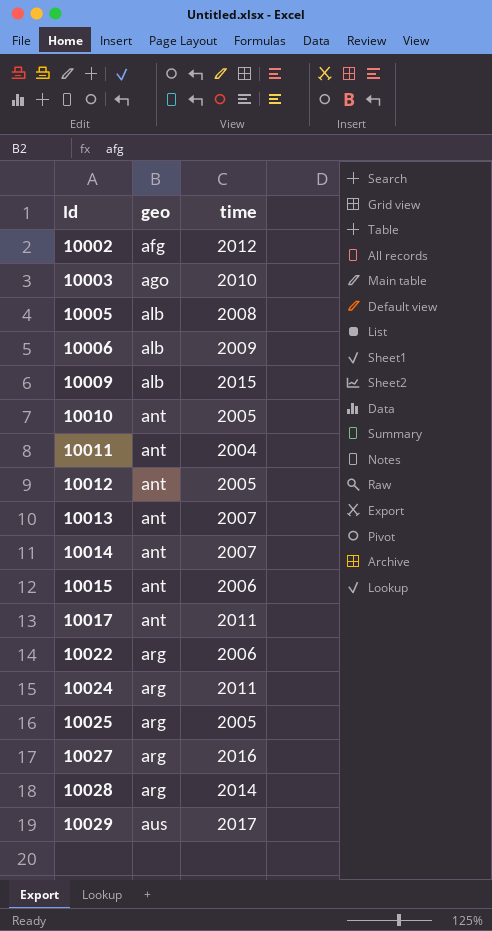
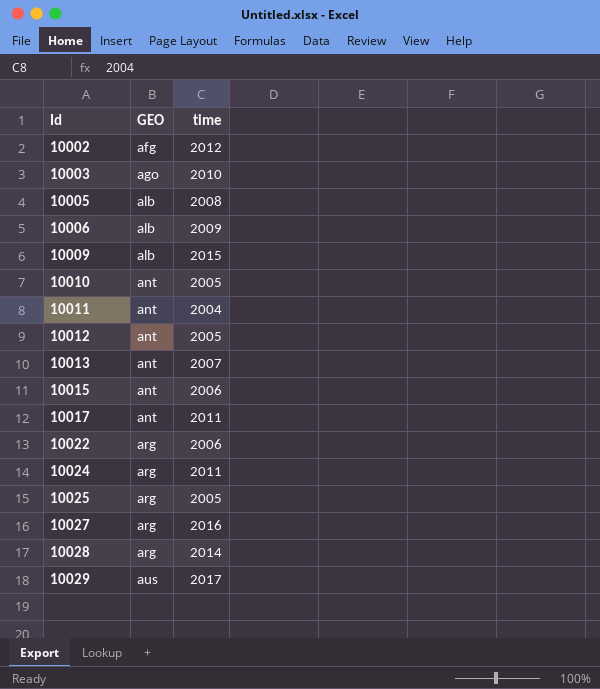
column name: geo -> GEO
row 10014: ant | 2007 -> none

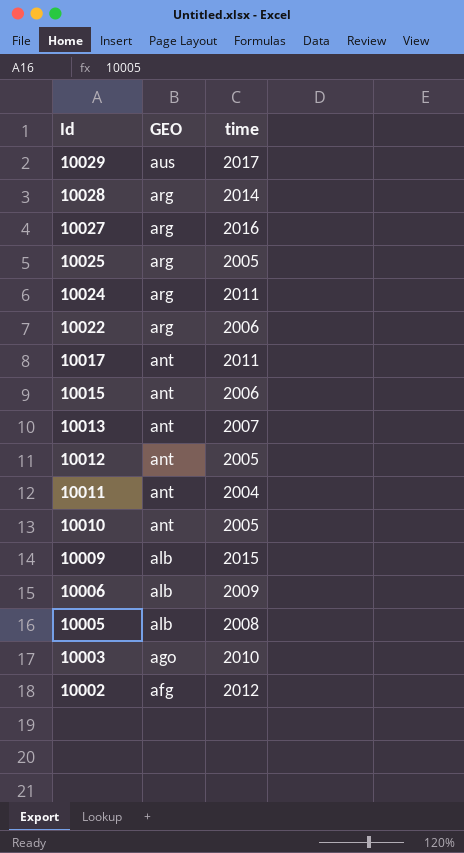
row order: Id ascending -> Id descending

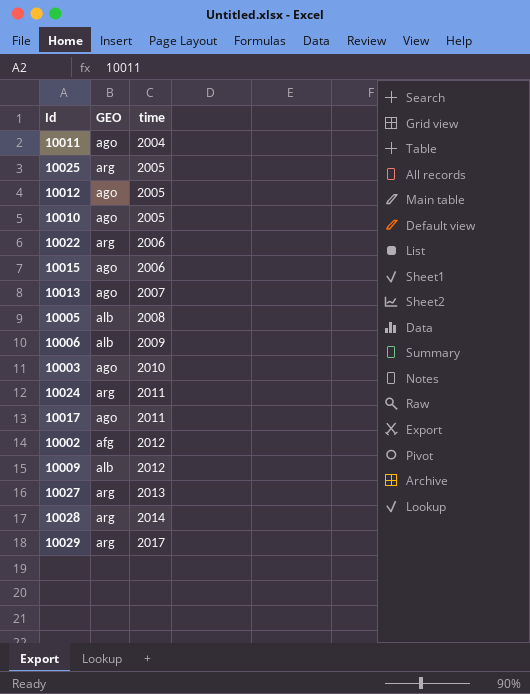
row order: Id descending -> time ascending
10011 | GEO: ant -> ago
10012 | GEO: ant -> ago
10010 | GEO: ant -> ago
10015 | GEO: ant -> ago
10013 | GEO: ant -> ago
10017 | GEO: ant -> ago
10009 | time: 2015 -> 2012
10027 | time: 2016 -> 2013
10029 | GEO: aus -> arg

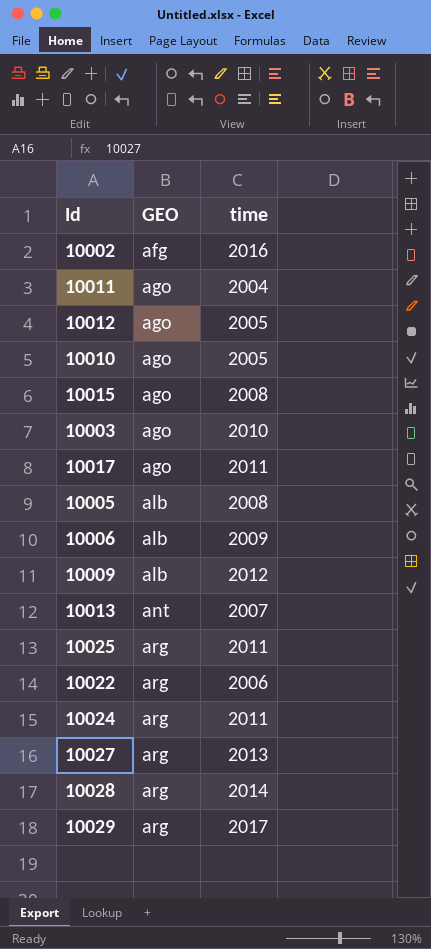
row order: time ascending -> GEO ascending
10002 | time: 2012 -> 2016
10015 | time: 2006 -> 2008
10013 | GEO: ago -> ant
10025 | time: 2005 -> 2011

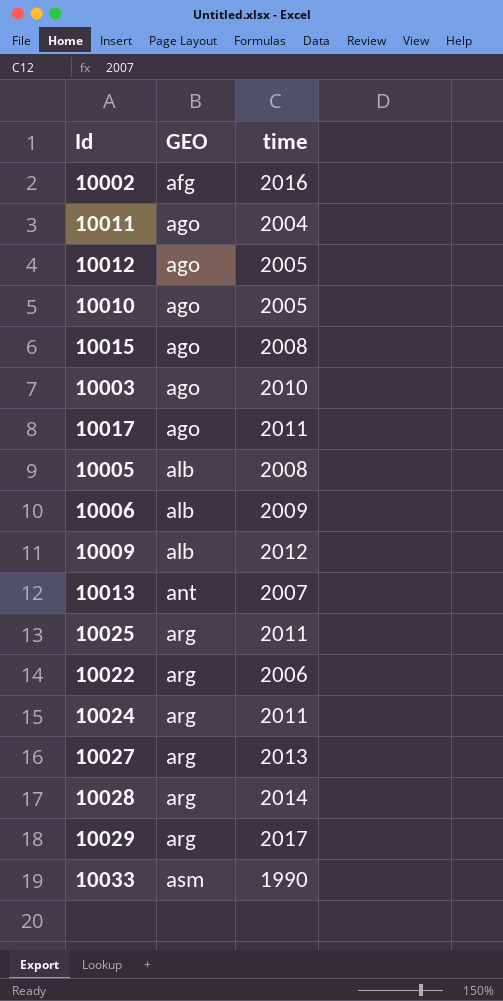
row 10033: none -> asm | 1990

